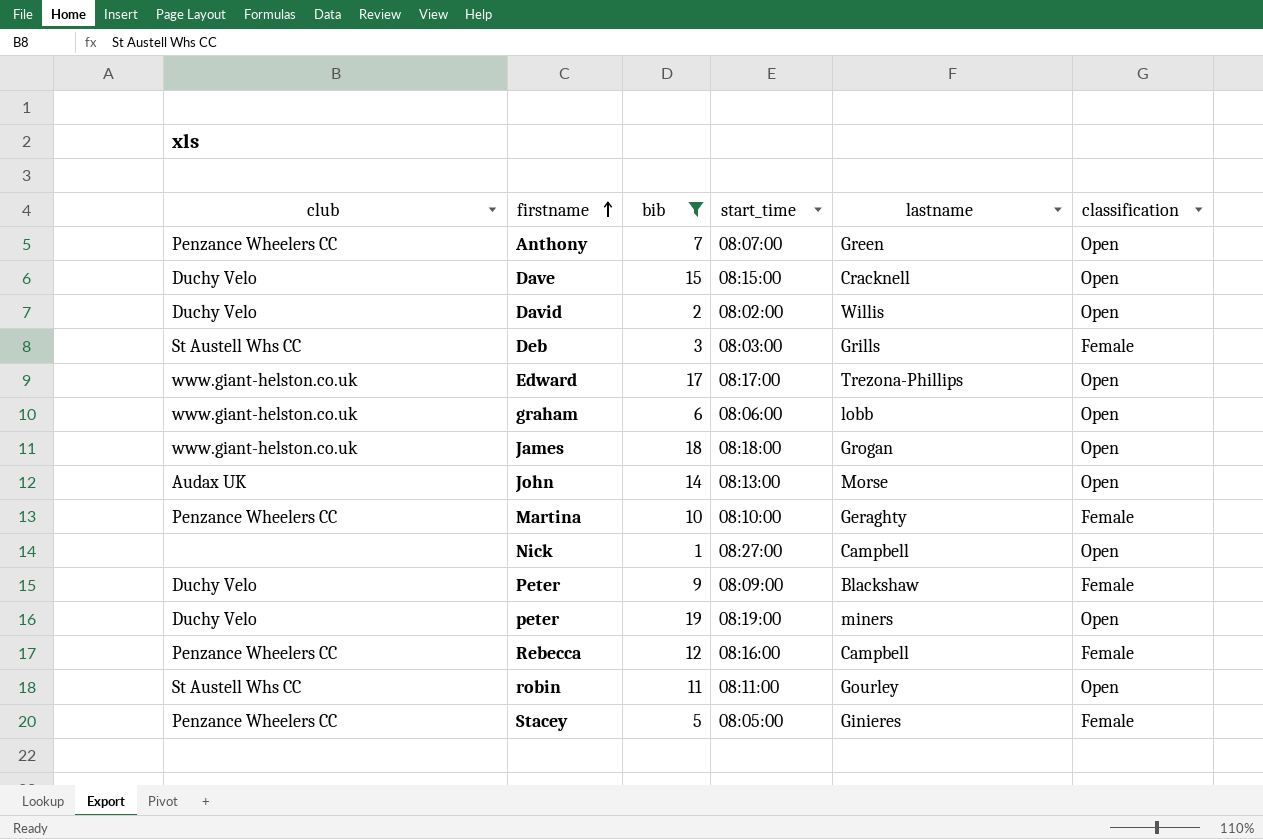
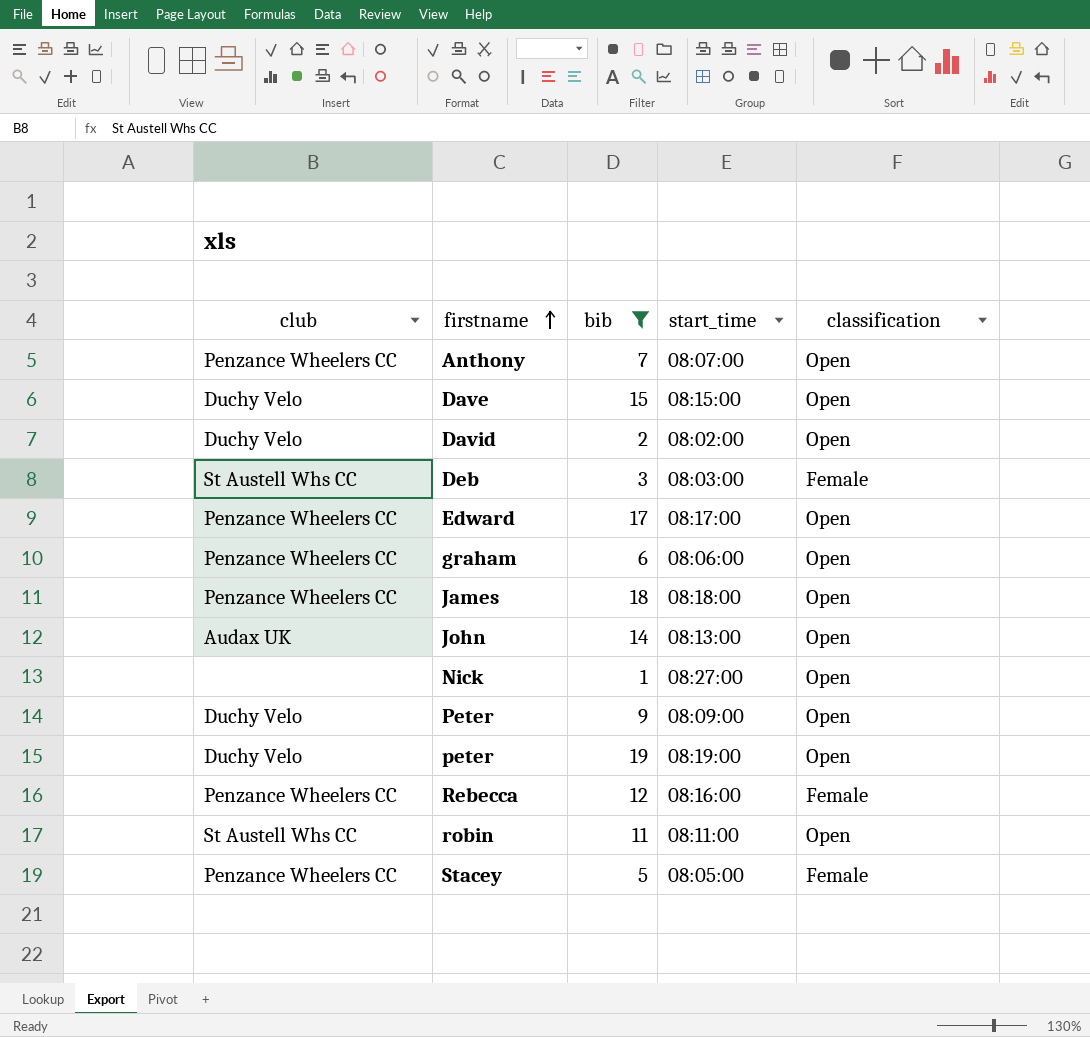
column lastname | position: 5 -> none
row Martina: Penzance Wheelers CC | 10 | 08:10:00 | Geraghty | Female -> none
Edward | club: www.giant-helston.co.uk -> Penzance Wheelers CC
graham | club: www.giant-helston.co.uk -> Penzance Wheelers CC
James | club: www.giant-helston.co.uk -> Penzance Wheelers CC
Peter | classification: Female -> Open

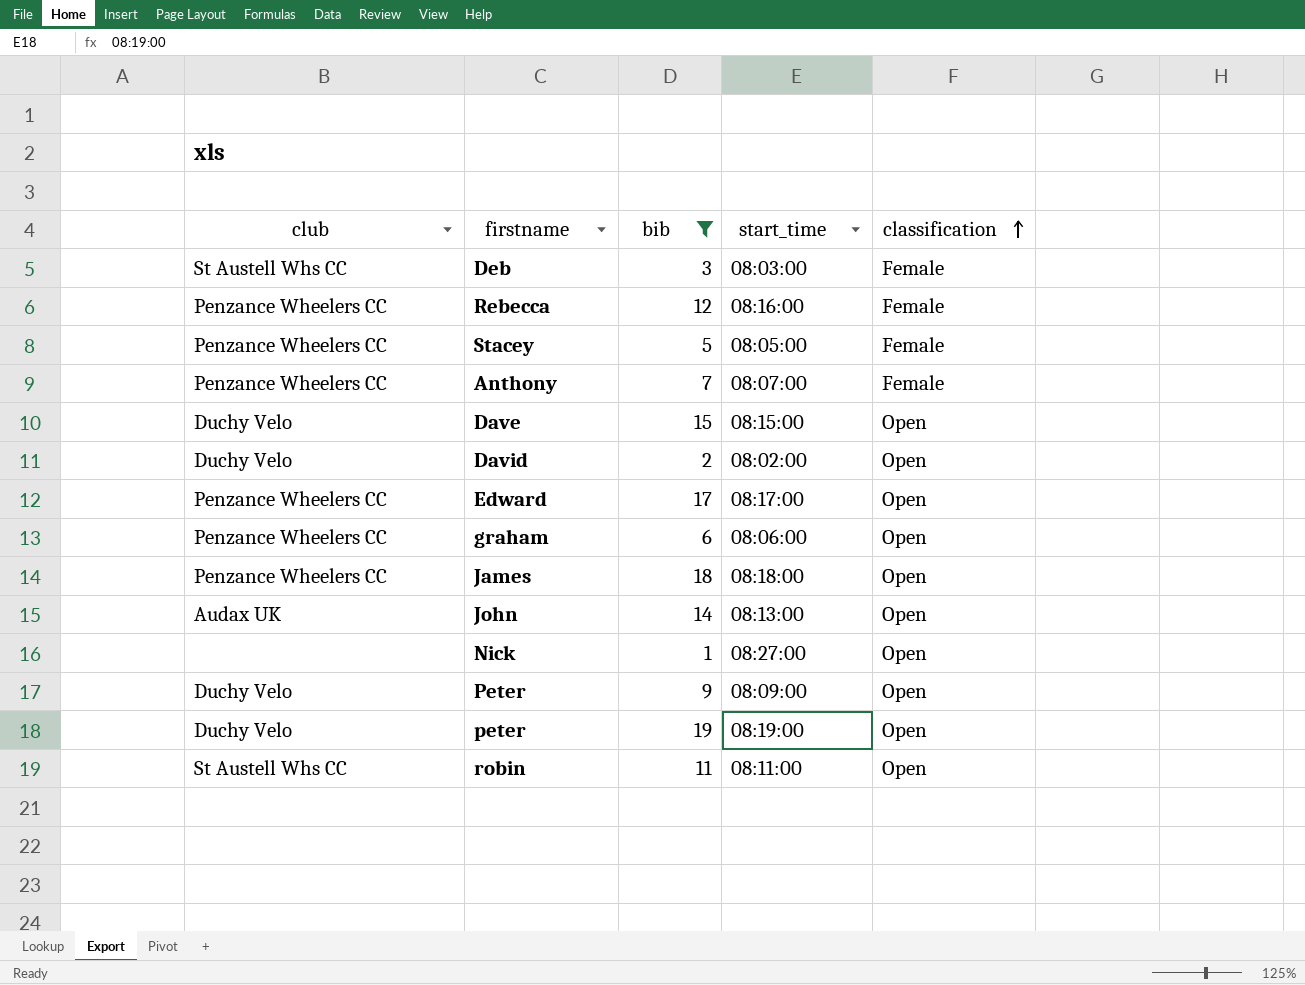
row order: firstname ascending -> classification ascending
Anthony | classification: Open -> Female

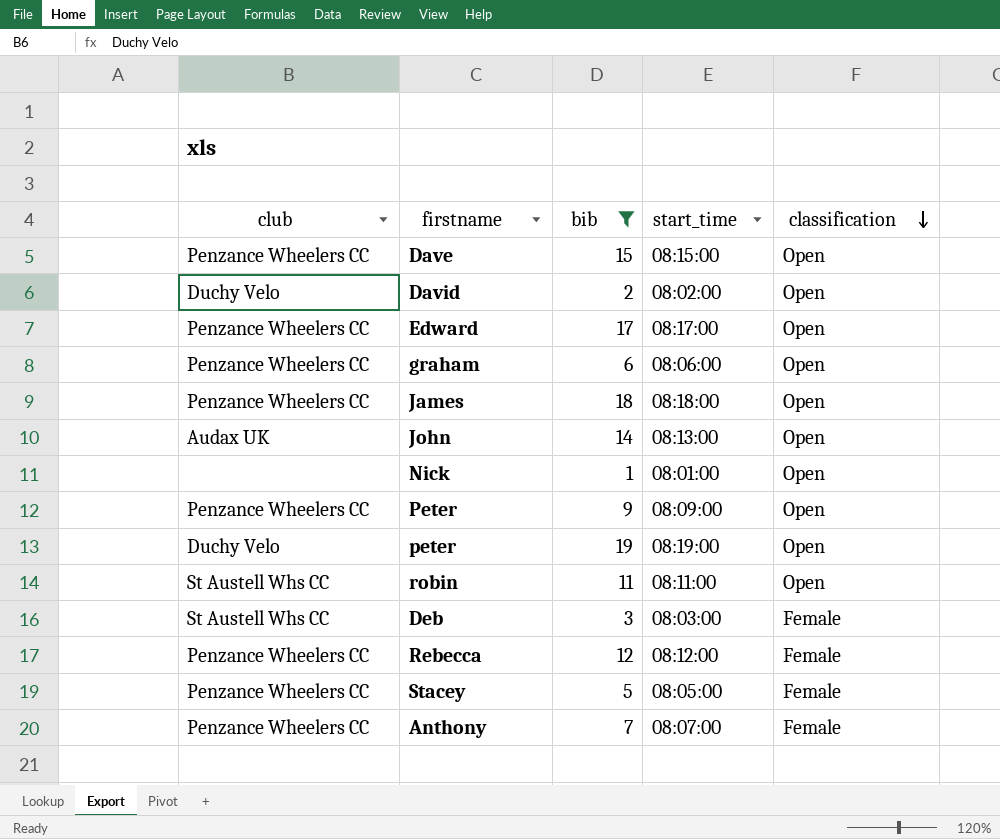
row order: classification ascending -> classification descending
Dave | club: Duchy Velo -> Penzance Wheelers CC
Nick | start_time: 08:27:00 -> 08:01:00
Peter | club: Duchy Velo -> Penzance Wheelers CC
Rebecca | start_time: 08:16:00 -> 08:12:00

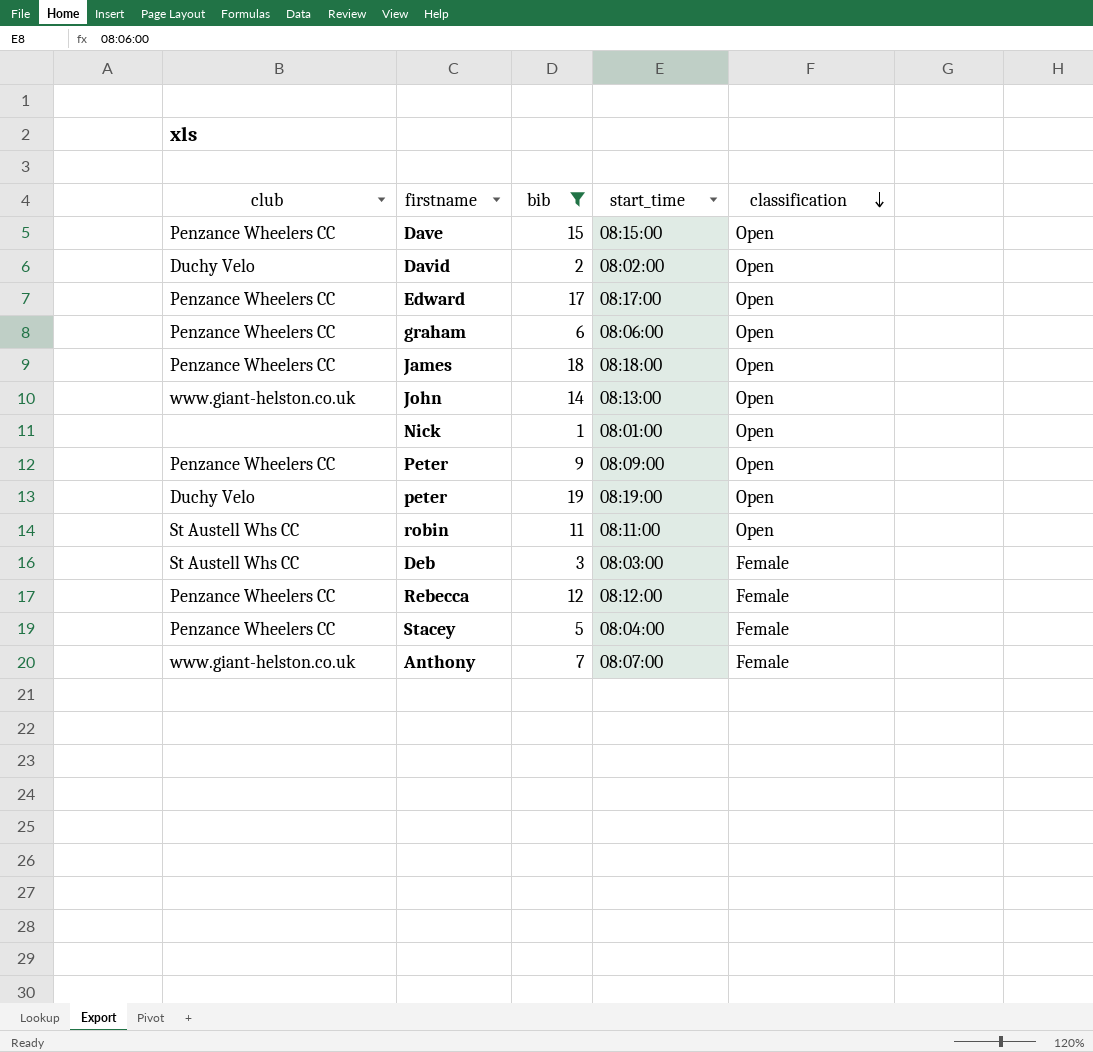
John | club: Audax UK -> www.giant-helston.co.uk
Stacey | start_time: 08:05:00 -> 08:04:00
Anthony | club: Penzance Wheelers CC -> www.giant-helston.co.uk

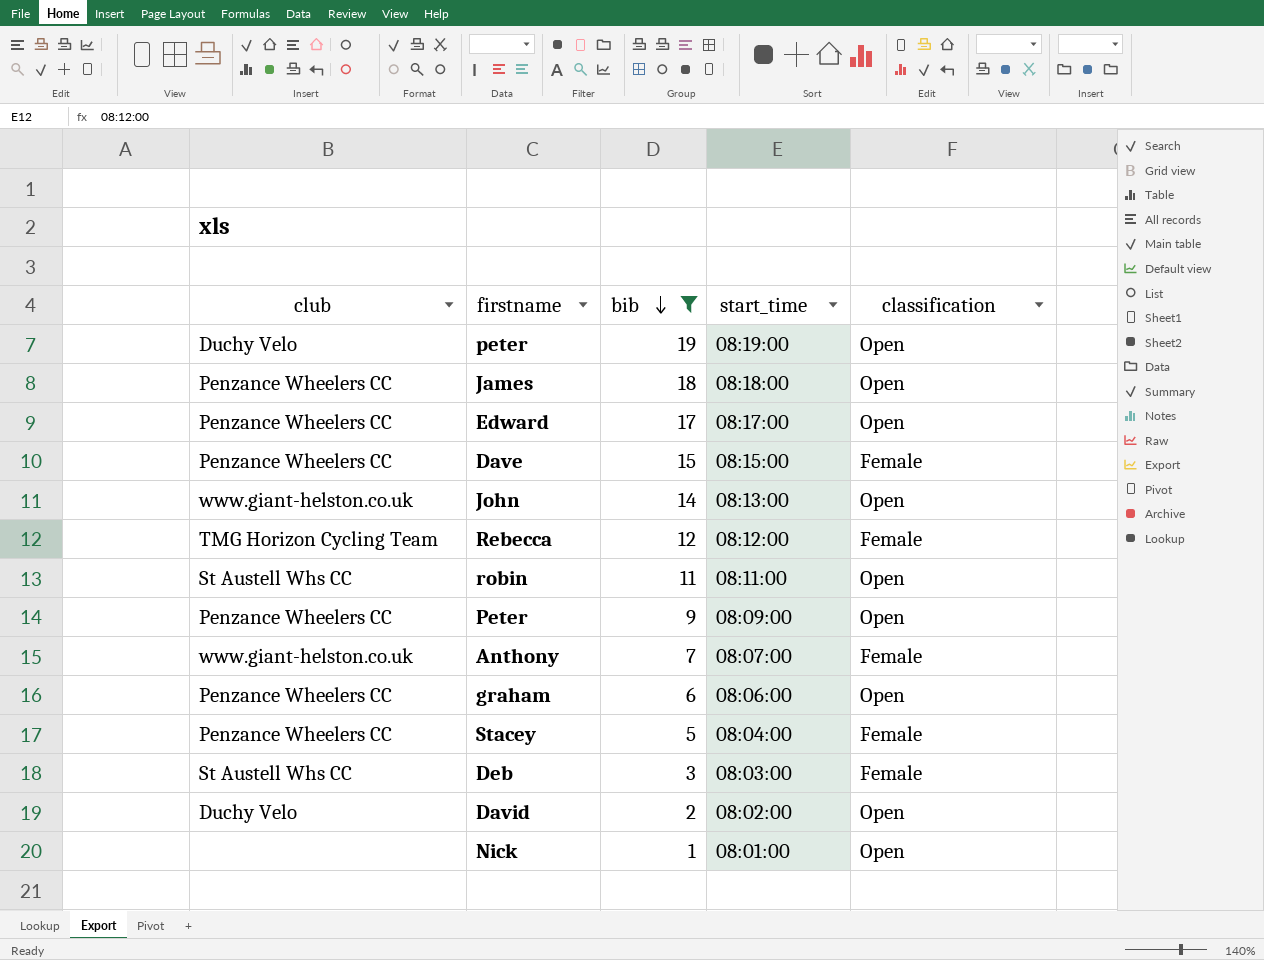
row order: classification descending -> bib descending
Dave | classification: Open -> Female
Rebecca | club: Penzance Wheelers CC -> TMG Horizon Cycling Team

